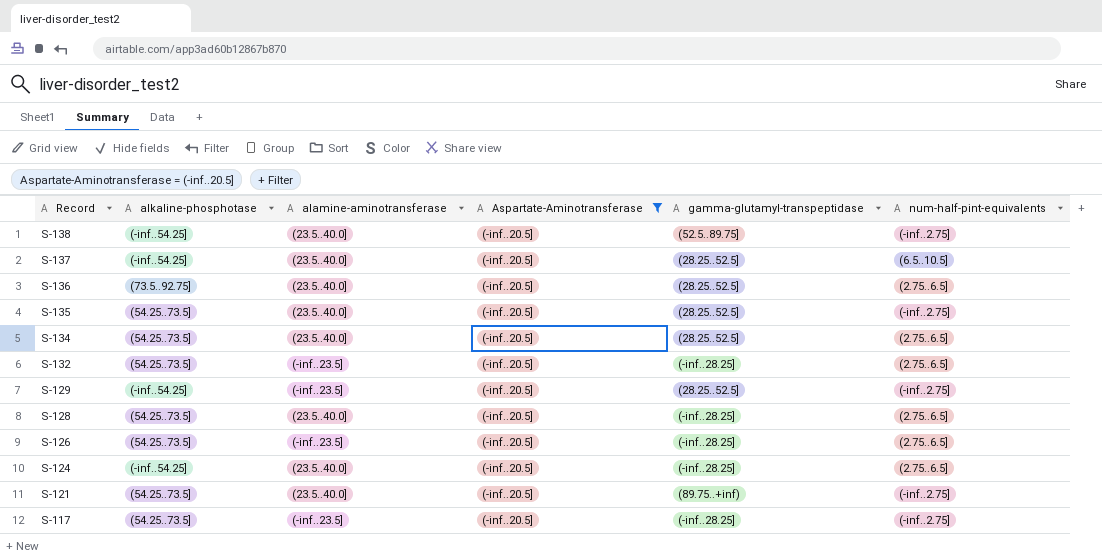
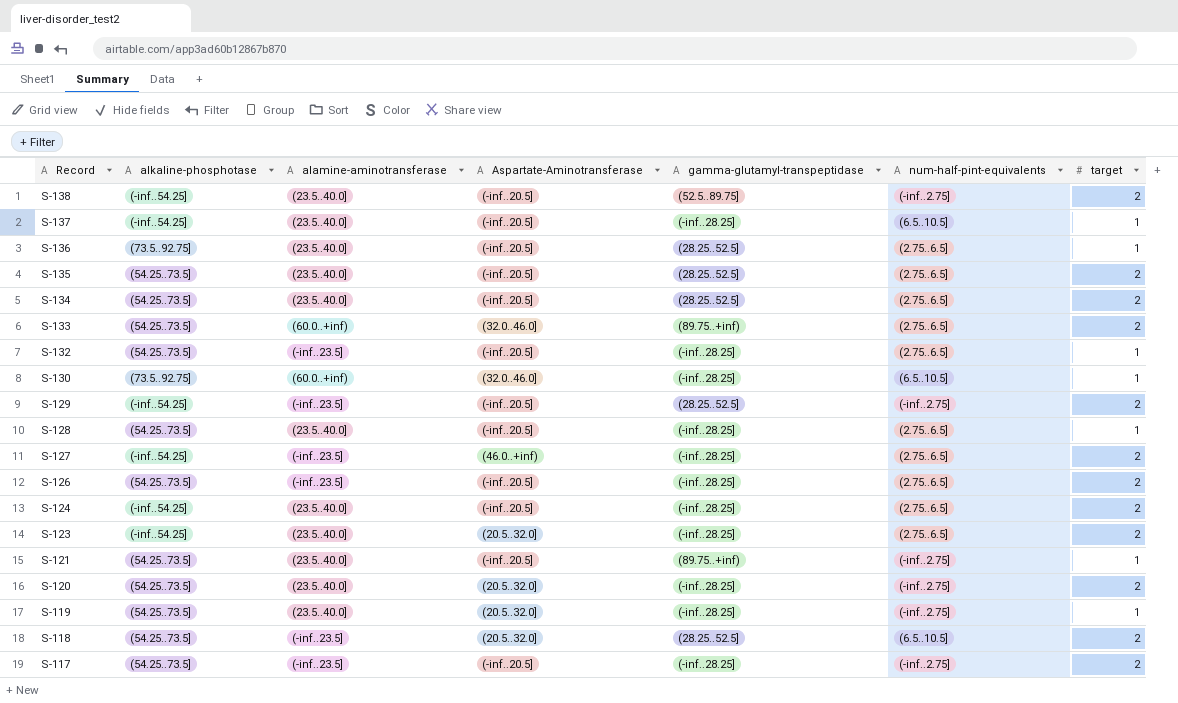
filter: Aspartate-Aminotransferase = (-inf..20.5] -> none
column target | position: none -> 7
S-137 | gamma-glutamyl-transpeptidase: (28.25..52.5] -> (-inf..28.25]
S-135 | num-half-pint-equivalents: (-inf..2.75] -> (2.75..6.5]

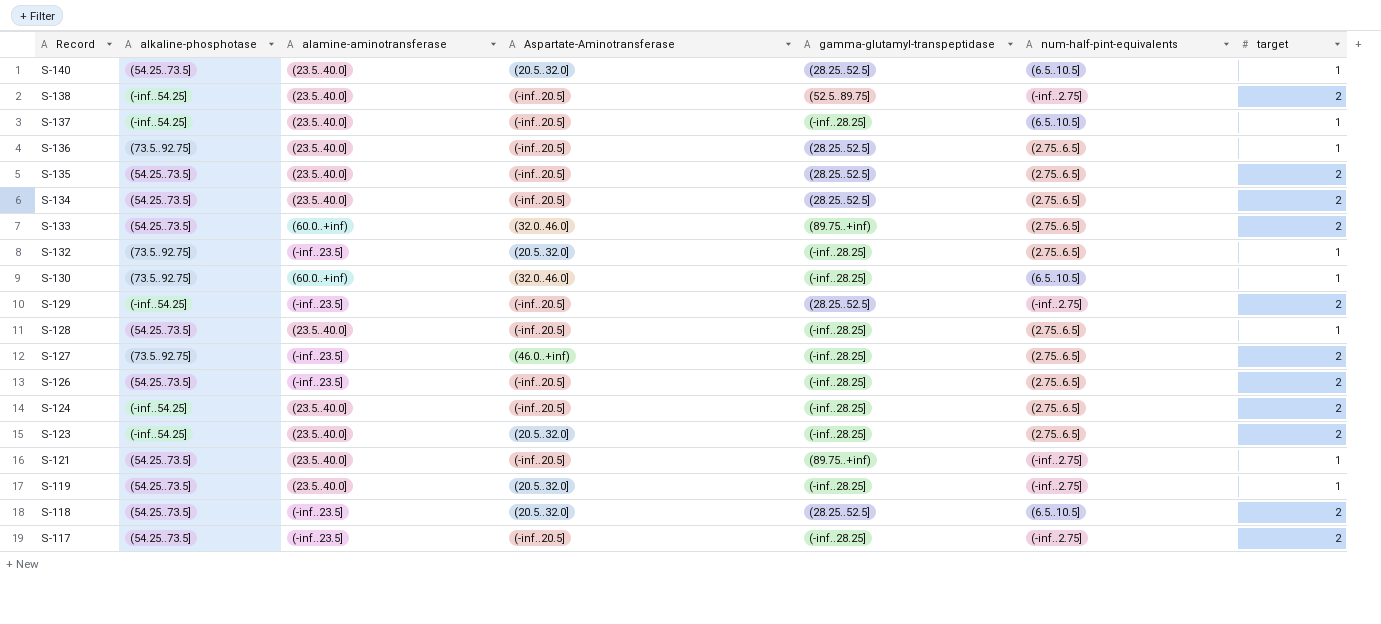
row S-120: (54.25..73.5] | (23.5..40.0] | (20.5..32.0] | (-inf..28.25] | (-inf..2.75] | 2 -> none
row S-140: none -> (54.25..73.5] | (23.5..40.0] | (20.5..32.0] | (28.25..52.5] | (6.5..10.5] | 1
S-132 | alkaline-phosphotase: (54.25..73.5] -> (73.5..92.75]
S-132 | Aspartate-Aminotransferase: (-inf..20.5] -> (20.5..32.0]
S-127 | alkaline-phosphotase: (-inf..54.25] -> (73.5..92.75]

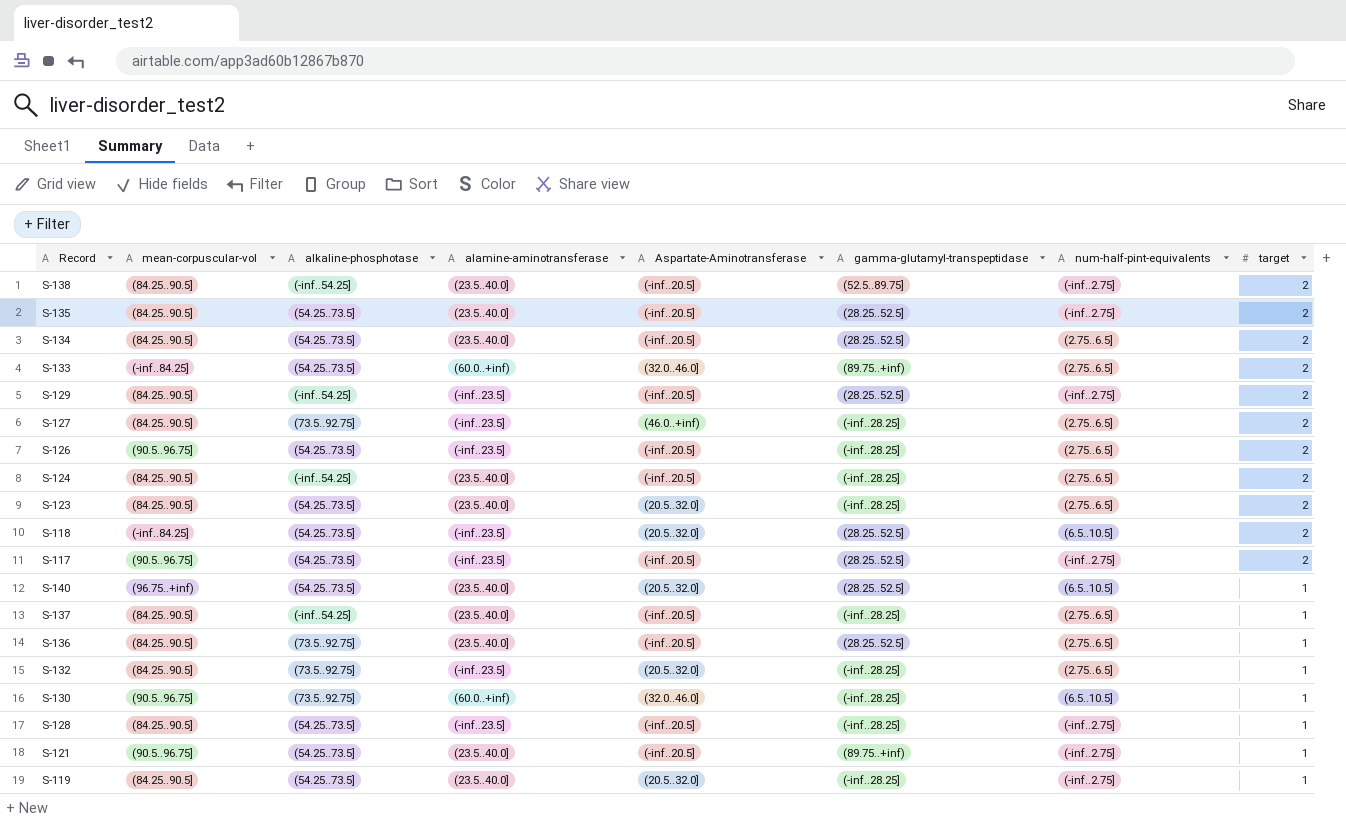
row order: Record descending -> target descending
column mean-corpuscular-vol | position: none -> 2
S-135 | num-half-pint-equivalents: (2.75..6.5] -> (-inf..2.75]
S-123 | alkaline-phosphotase: (-inf..54.25] -> (54.25..73.5]
S-117 | gamma-glutamyl-transpeptidase: (-inf..28.25] -> (28.25..52.5]
S-137 | num-half-pint-equivalents: (6.5..10.5] -> (2.75..6.5]
S-128 | alamine-aminotransferase: (23.5..40.0] -> (-inf..23.5]
S-128 | num-half-pint-equivalents: (2.75..6.5] -> (-inf..2.75]

